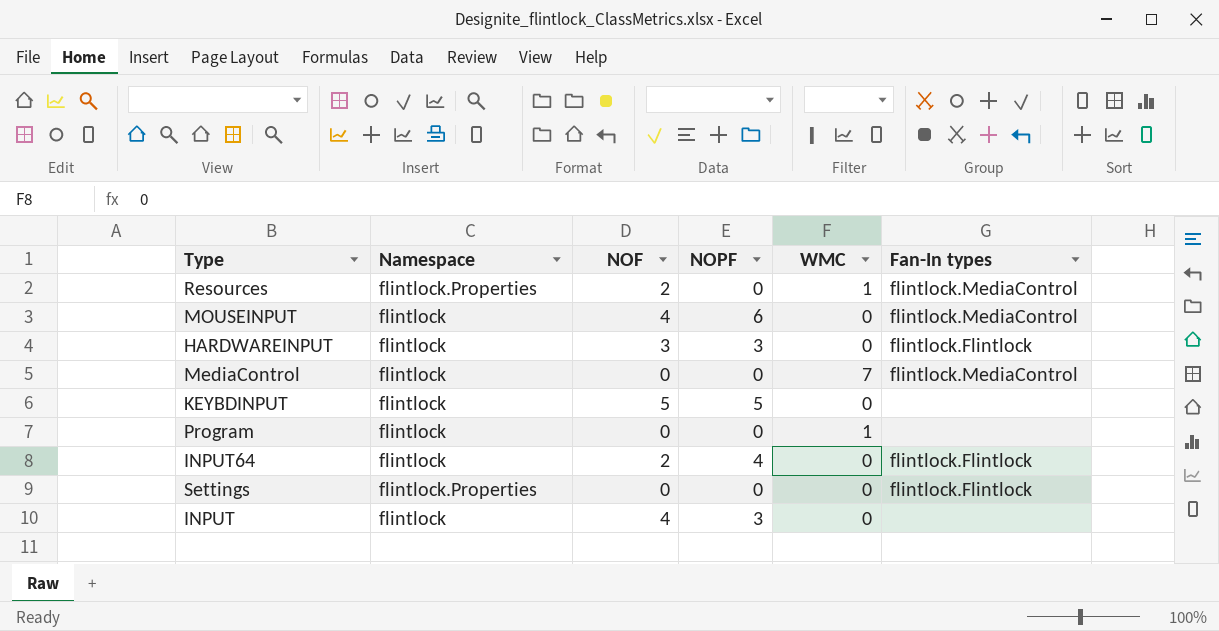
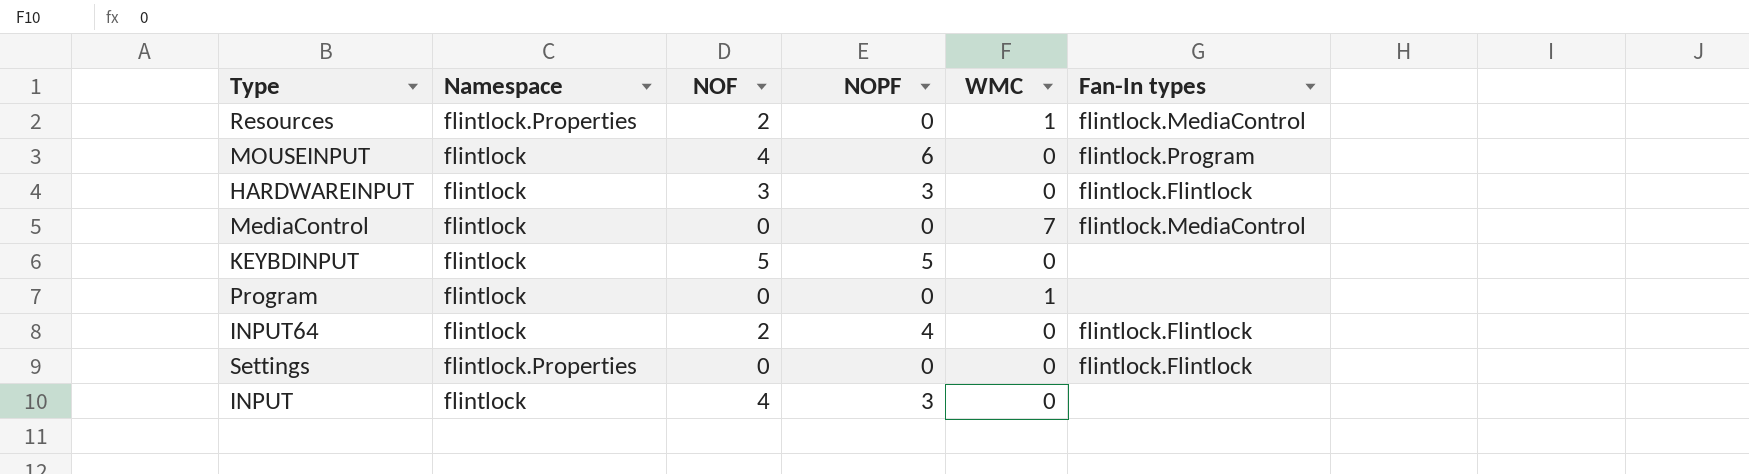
MOUSEINPUT | Fan-In types: flintlock.MediaControl -> flintlock.Program

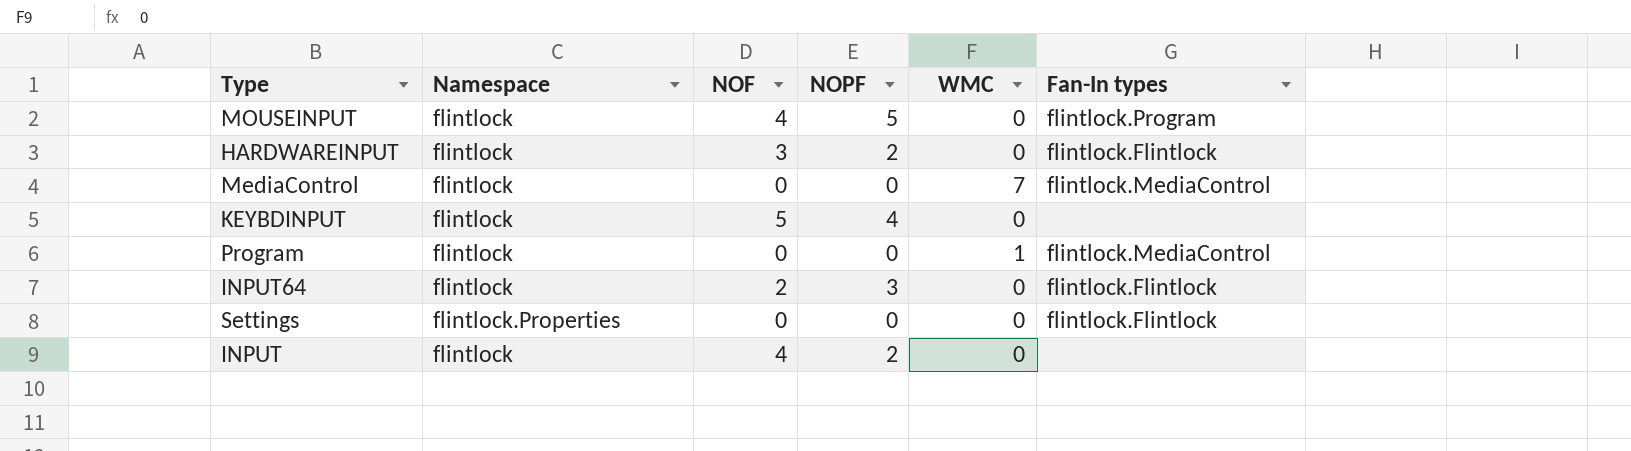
row Resources: flintlock.Properties | 2 | 0 | 1 | flintlock.MediaControl -> none
MOUSEINPUT | NOPF: 6 -> 5
HARDWAREINPUT | NOPF: 3 -> 2
KEYBDINPUT | NOPF: 5 -> 4
Program | Fan-In types: none -> flintlock.MediaControl
INPUT64 | NOPF: 4 -> 3
INPUT | NOPF: 3 -> 2

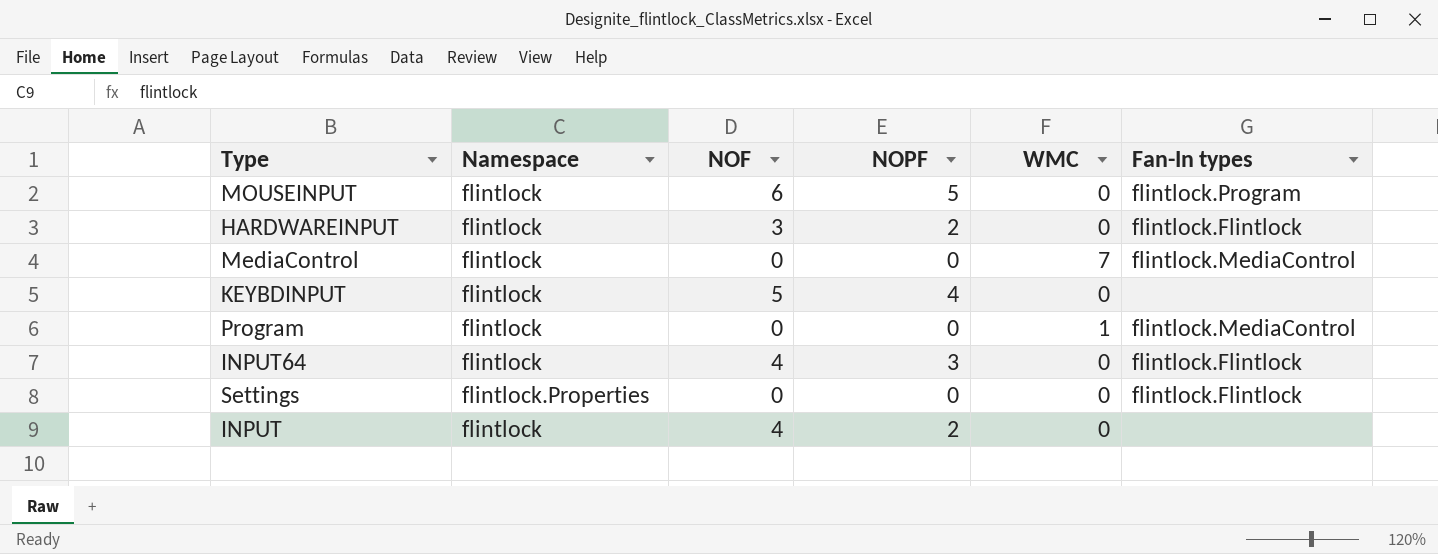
MOUSEINPUT | NOF: 4 -> 6
INPUT64 | NOF: 2 -> 4

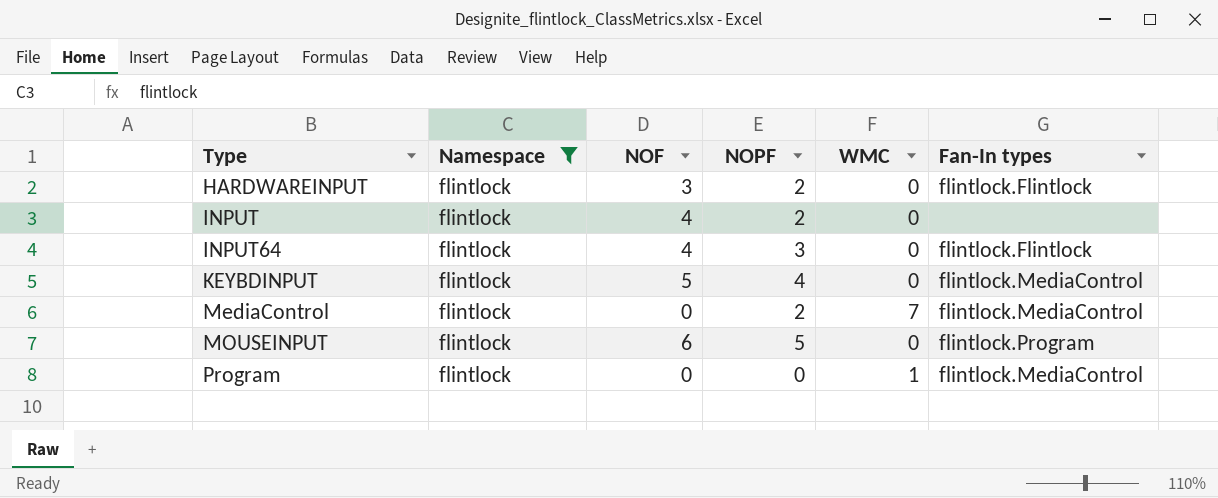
filter: none -> Namespace = flintlock
row order: none -> Type ascending
KEYBDINPUT | Fan-In types: none -> flintlock.MediaControl
MediaControl | NOPF: 0 -> 2

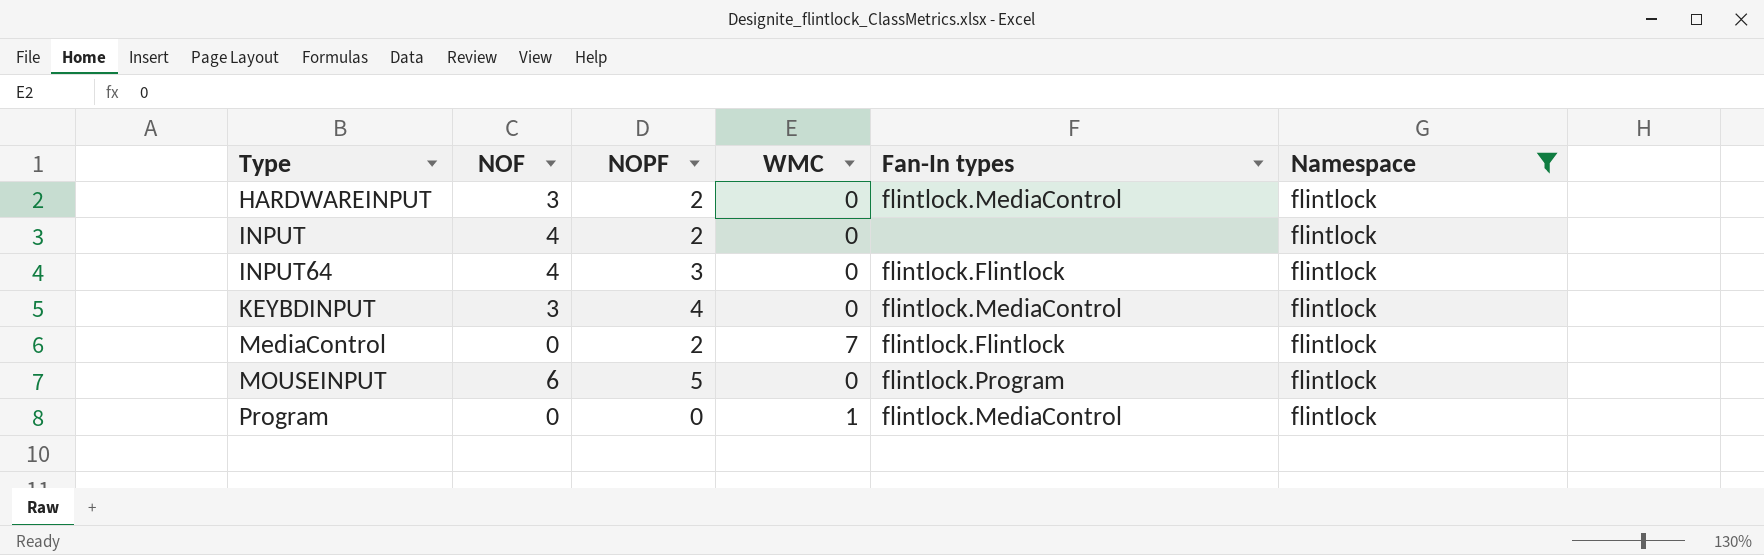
column Namespace | position: 2 -> 6
HARDWAREINPUT | Fan-In types: flintlock.Flintlock -> flintlock.MediaControl
KEYBDINPUT | NOF: 5 -> 3
MediaControl | Fan-In types: flintlock.MediaControl -> flintlock.Flintlock

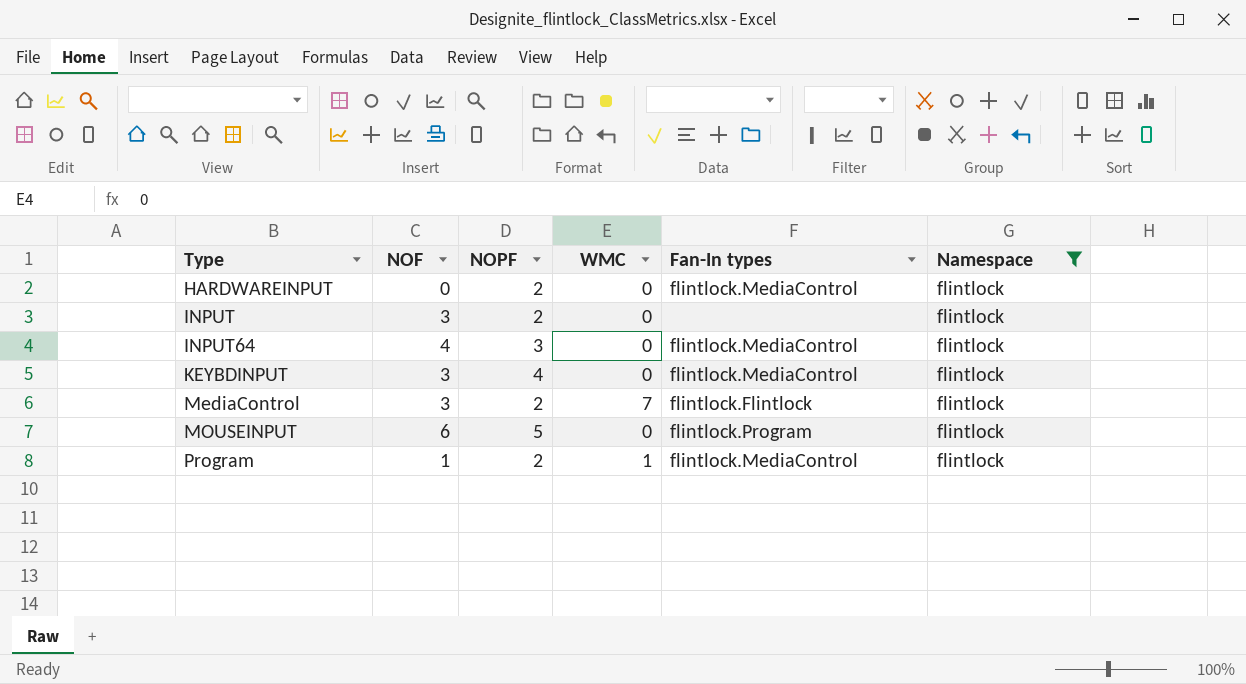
HARDWAREINPUT | NOF: 3 -> 0
INPUT | NOF: 4 -> 3
INPUT64 | Fan-In types: flintlock.Flintlock -> flintlock.MediaControl
MediaControl | NOF: 0 -> 3
Program | NOF: 0 -> 1
Program | NOPF: 0 -> 2

